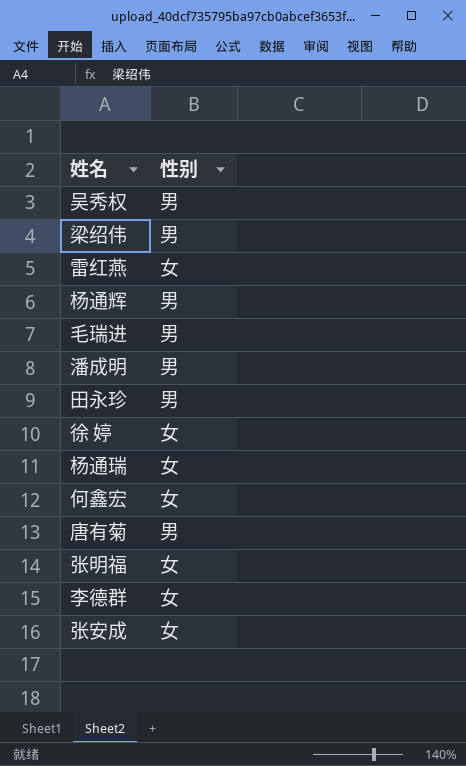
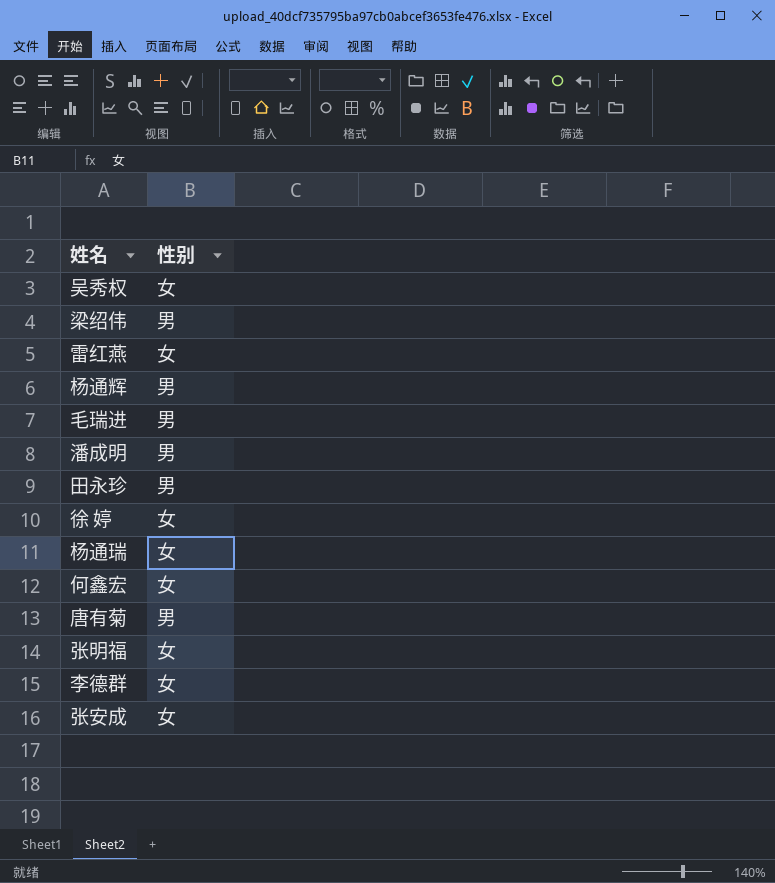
吴秀权 | 性别: 男 -> 女

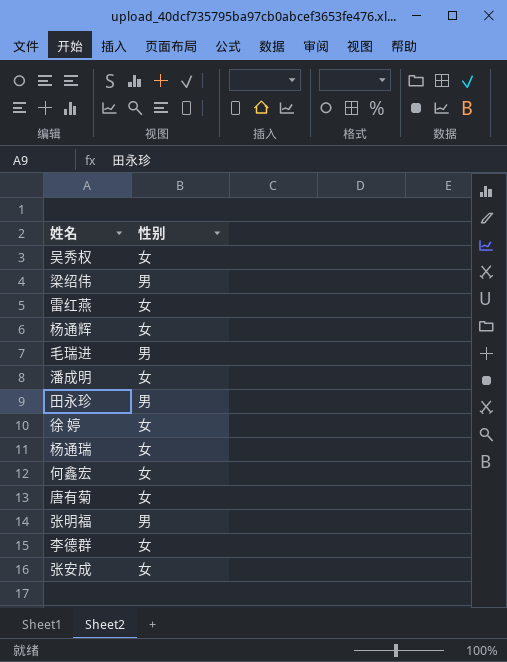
杨通辉 | 性别: 男 -> 女
潘成明 | 性别: 男 -> 女
唐有菊 | 性别: 男 -> 女
张明福 | 性别: 女 -> 男

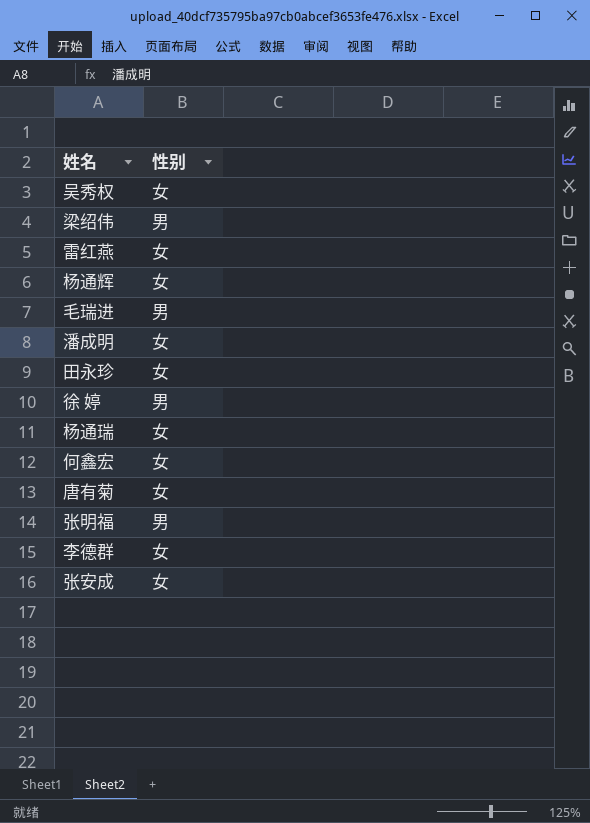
田永珍 | 性别: 男 -> 女
徐 婷 | 性别: 女 -> 男

